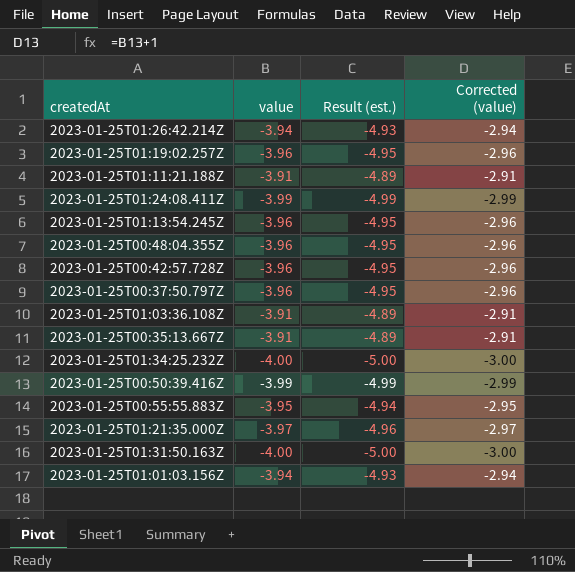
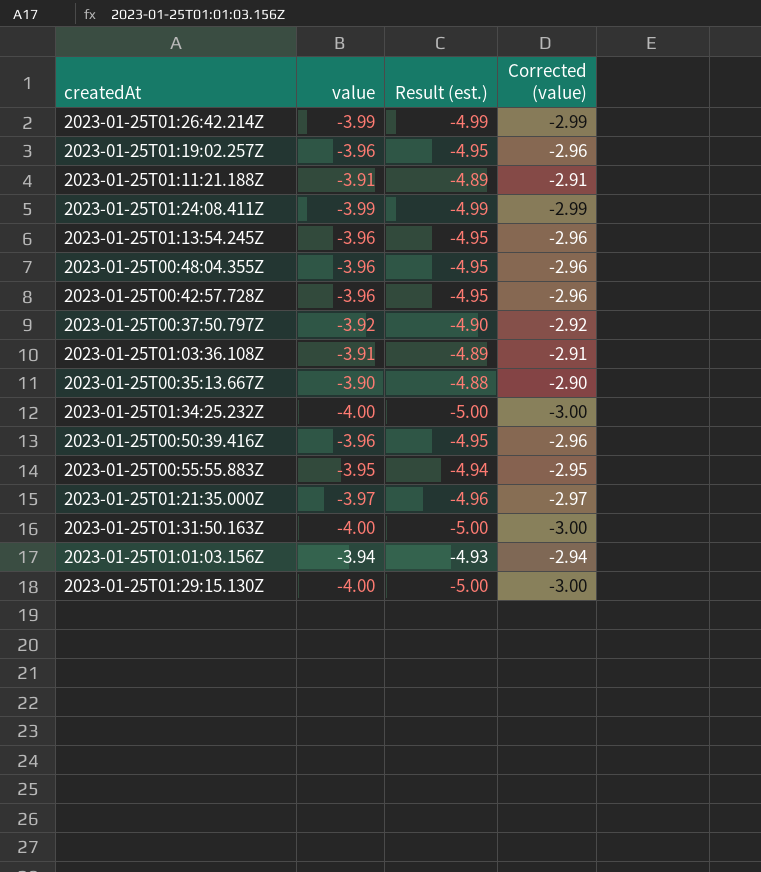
2023-01-25T01:26:42.214Z | value: -3.94 -> -3.99
2023-01-25T01:26:42.214Z | Result (est.): -4.93 -> -4.99
2023-01-25T01:26:42.214Z | Corrected (value): -2.94 -> -2.99
2023-01-25T00:37:50.797Z | value: -3.96 -> -3.92
2023-01-25T00:37:50.797Z | Result (est.): -4.95 -> -4.90
2023-01-25T00:37:50.797Z | Corrected (value): -2.96 -> -2.92
2023-01-25T00:35:13.667Z | value: -3.91 -> -3.90
2023-01-25T00:35:13.667Z | Result (est.): -4.89 -> -4.88
2023-01-25T00:35:13.667Z | Corrected (value): -2.91 -> -2.90
2023-01-25T00:50:39.416Z | value: -3.99 -> -3.96
2023-01-25T00:50:39.416Z | Result (est.): -4.99 -> -4.95
2023-01-25T00:50:39.416Z | Corrected (value): -2.99 -> -2.96
row 2023-01-25T01:29:15.130Z: none -> -4.00 | -5.00 | -3.00

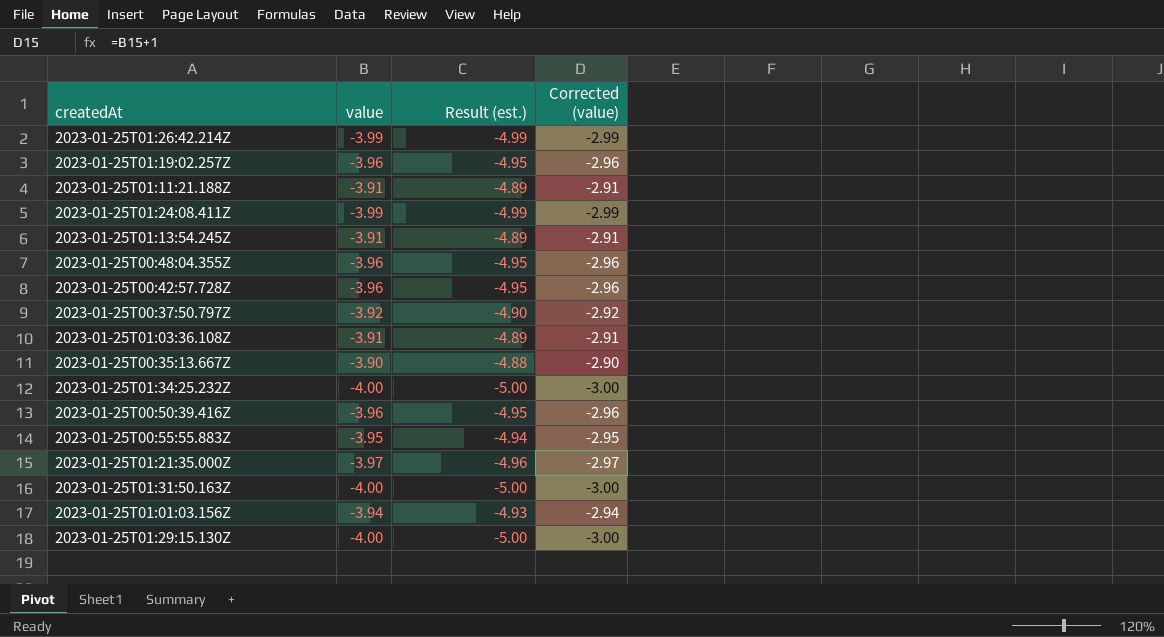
2023-01-25T01:13:54.245Z | value: -3.96 -> -3.91
2023-01-25T01:13:54.245Z | Result (est.): -4.95 -> -4.89
2023-01-25T01:13:54.245Z | Corrected (value): -2.96 -> -2.91

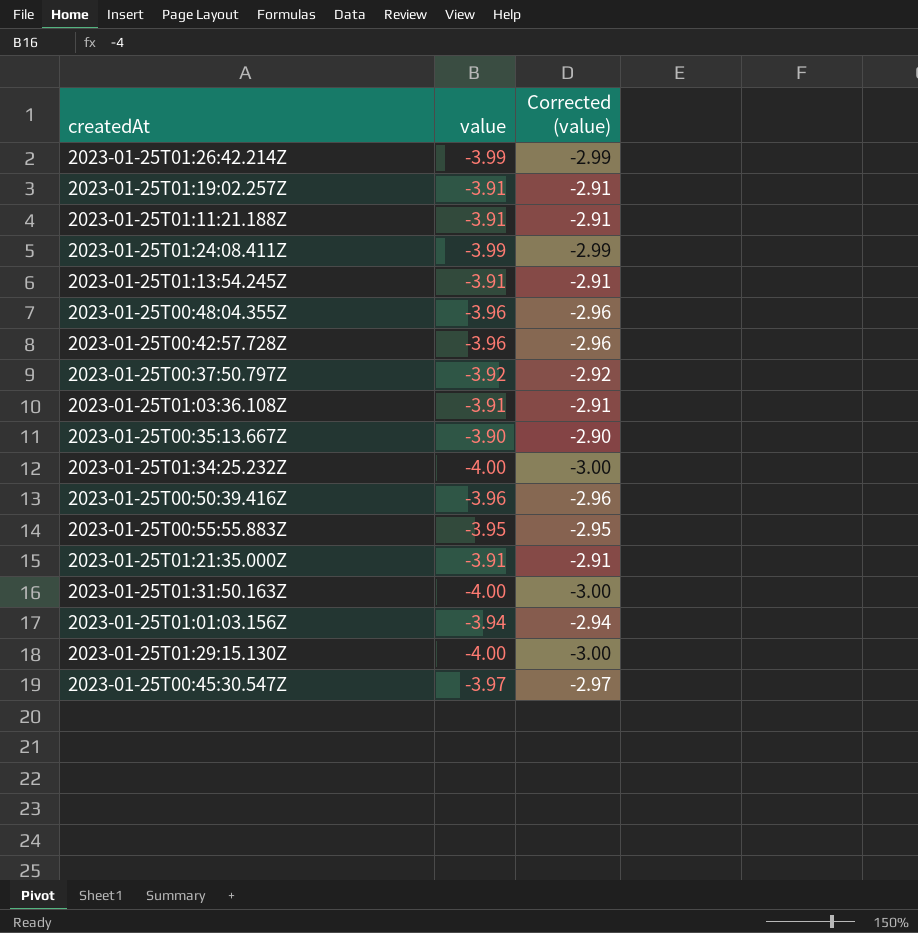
column Result (est.) | formula: [value] * 1.25 -> none
2023-01-25T01:19:02.257Z | value: -3.96 -> -3.91
2023-01-25T01:19:02.257Z | Corrected (value): -2.96 -> -2.91
2023-01-25T01:21:35.000Z | value: -3.97 -> -3.91
2023-01-25T01:21:35.000Z | Corrected (value): -2.97 -> -2.91
row 2023-01-25T00:45:30.547Z: none -> -3.97 | -2.97

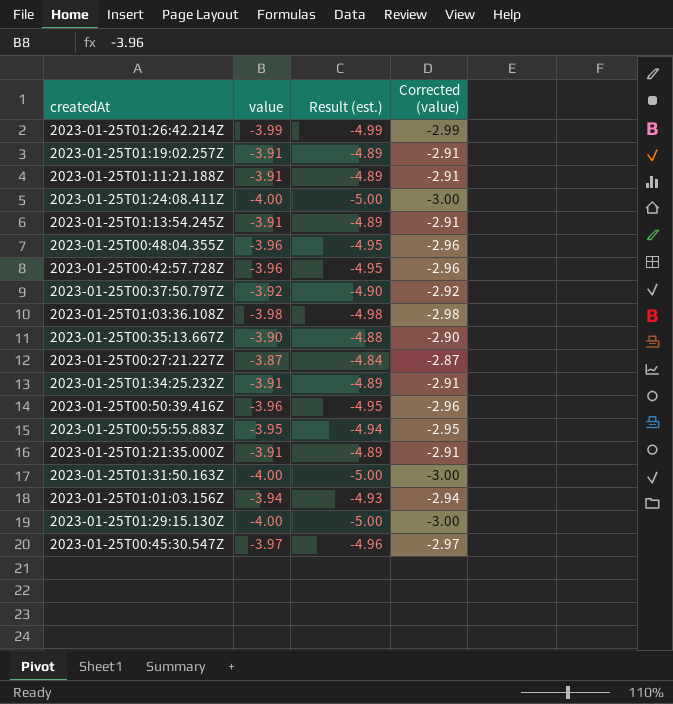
column Result (est.) | formula: none -> [value] * 1.25
2023-01-25T01:24:08.411Z | value: -3.99 -> -4.00
2023-01-25T01:24:08.411Z | Corrected (value): -2.99 -> -3.00
2023-01-25T01:03:36.108Z | value: -3.91 -> -3.98
2023-01-25T01:03:36.108Z | Corrected (value): -2.91 -> -2.98
row 2023-01-25T00:27:21.227Z: none -> -3.87 | -4.84 | -2.87
2023-01-25T01:34:25.232Z | value: -4.00 -> -3.91
2023-01-25T01:34:25.232Z | Corrected (value): -3.00 -> -2.91

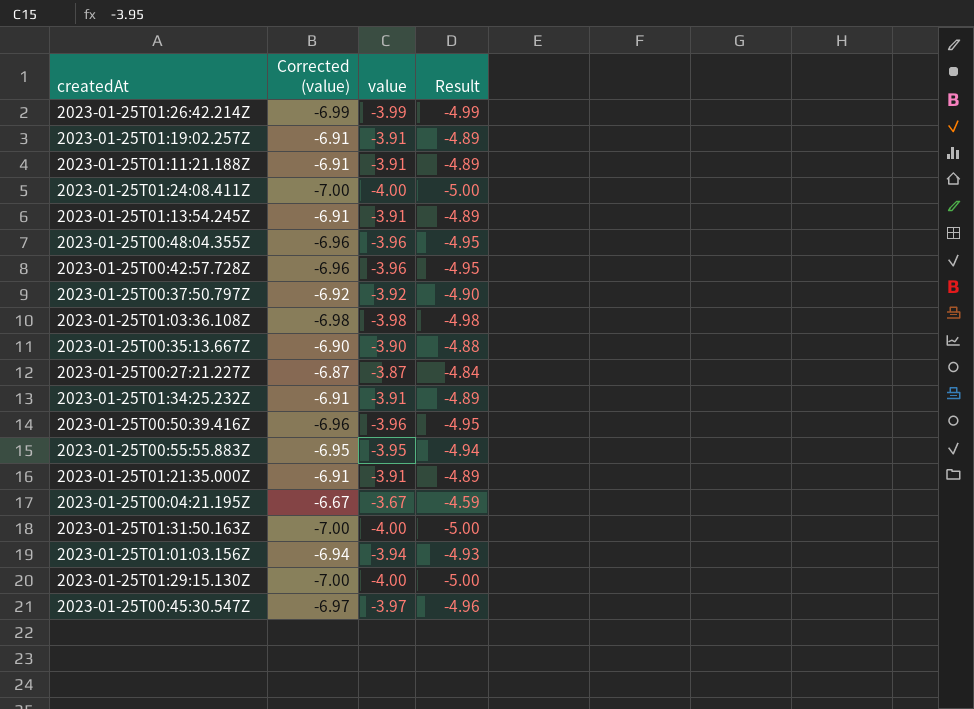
column Corrected (value) | formula: [value] + 1 -> [value] - 3
column Corrected (value) | position: 4 -> 2
column name: Result (est.) -> Result
row 2023-01-25T00:04:21.195Z: none -> -6.67 | -3.67 | -4.59

